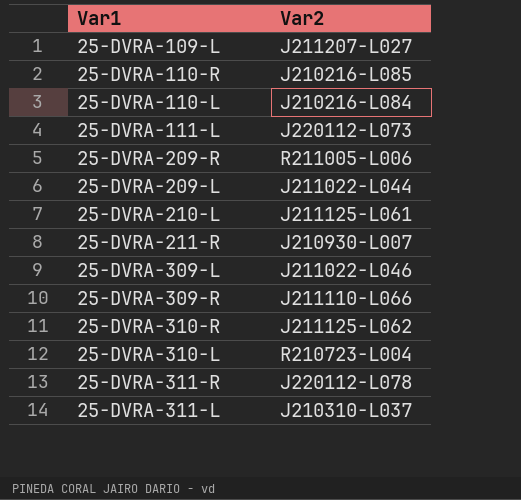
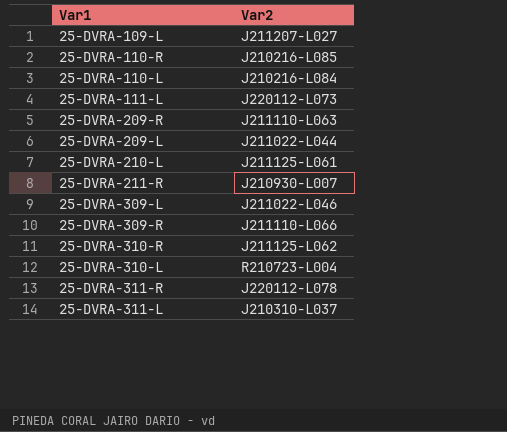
25-DVRA-209-R | Var2: R211005-L006 -> J211110-L063

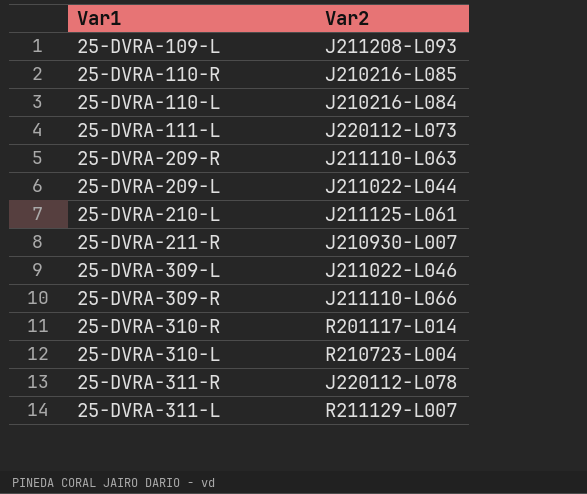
25-DVRA-109-L | Var2: J211207-L027 -> J211208-L093
25-DVRA-310-R | Var2: J211125-L062 -> R201117-L014
25-DVRA-311-L | Var2: J210310-L037 -> R211129-L007

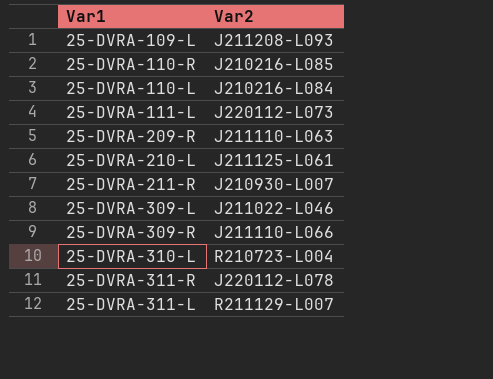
row 25-DVRA-209-L: J211022-L044 -> none
row 25-DVRA-310-R: R201117-L014 -> none

